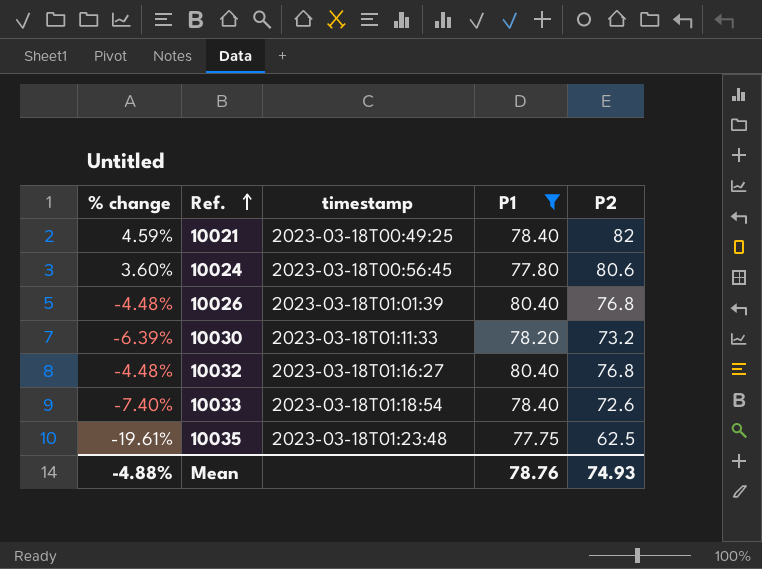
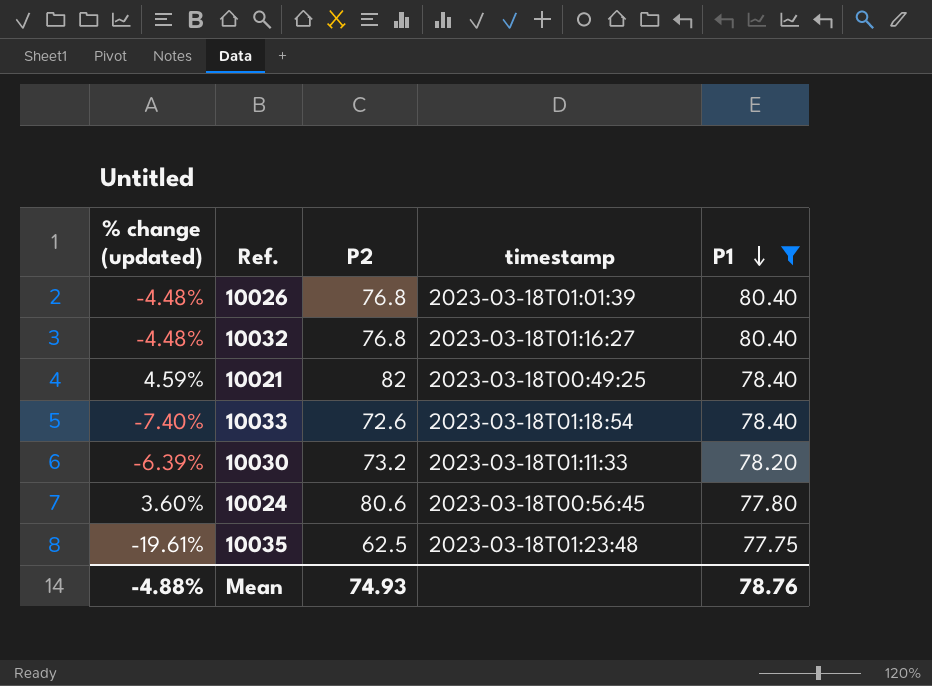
row order: Ref. ascending -> P1 descending
column name: % change -> % change (updated)
column P2 | position: 5 -> 3

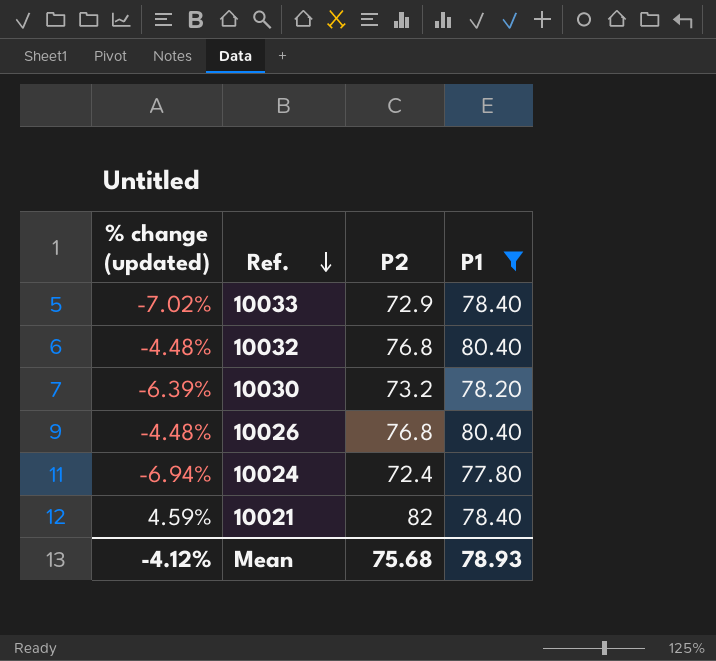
row order: P1 descending -> Ref. descending
column timestamp | position: 4 -> none
row 10035: -19.61% | 62.5 | 2023-03-18T01:23:48 | 77.75 -> none
10033 | % change (updated): -7.40% -> -7.02%
10033 | P2: 72.6 -> 72.9
10024 | % change (updated): 3.60% -> -6.94%
10024 | P2: 80.6 -> 72.4
Mean | % change (updated): -4.88% -> -4.12%
Mean | P2: 74.93 -> 75.68
Mean | P1: 78.76 -> 78.93

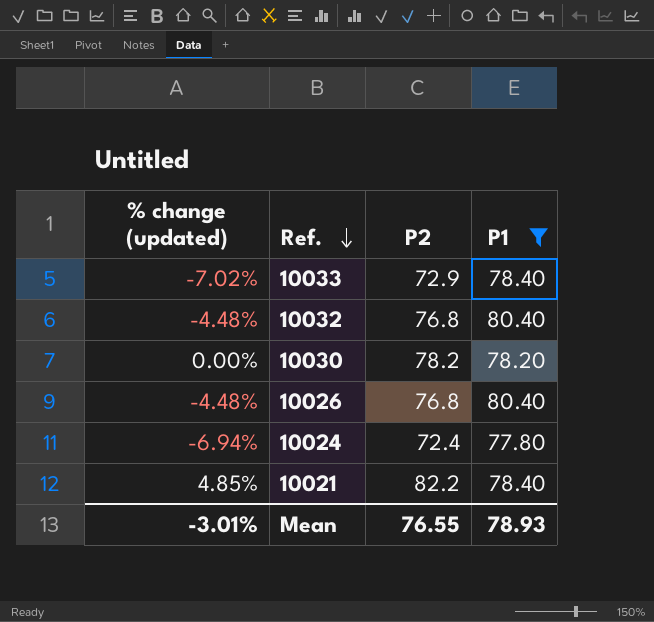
10030 | % change (updated): -6.39% -> 0.00%
10030 | P2: 73.2 -> 78.2
10021 | % change (updated): 4.59% -> 4.85%
10021 | P2: 82 -> 82.2
Mean | % change (updated): -4.12% -> -3.01%
Mean | P2: 75.68 -> 76.55

